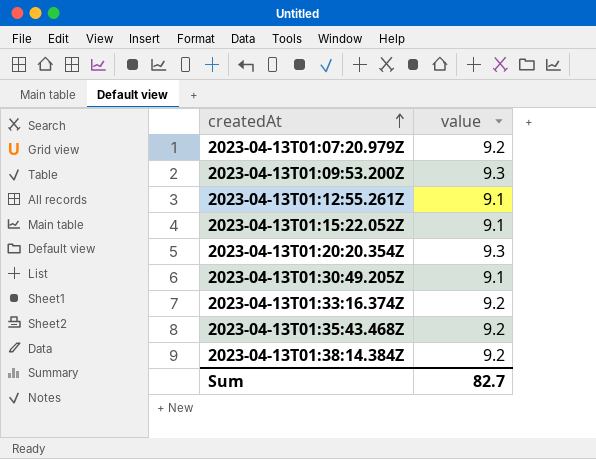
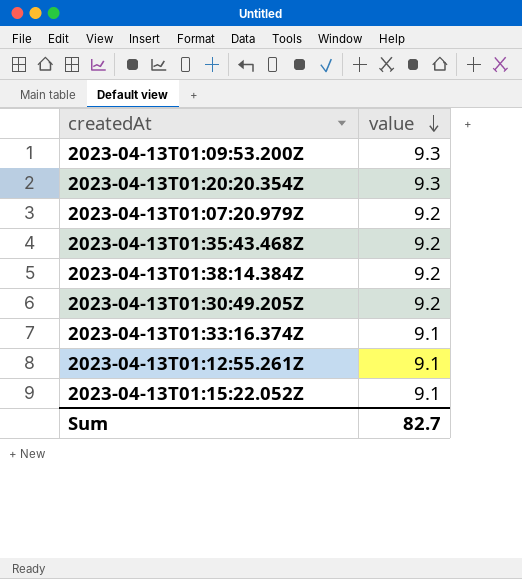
row order: createdAt ascending -> value descending
2023-04-13T01:30:49.205Z | value: 9.1 -> 9.2
2023-04-13T01:33:16.374Z | value: 9.2 -> 9.1

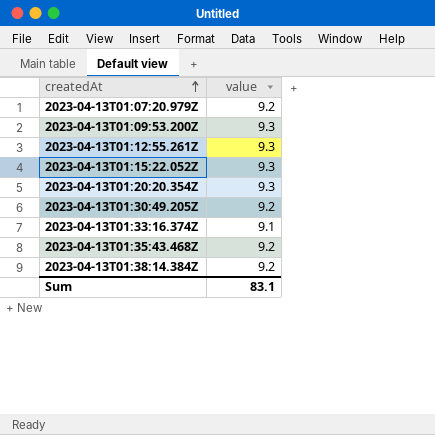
row order: value descending -> createdAt ascending
2023-04-13T01:12:55.261Z | value: 9.1 -> 9.3
2023-04-13T01:15:22.052Z | value: 9.1 -> 9.3
Sum | value: 82.7 -> 83.1

